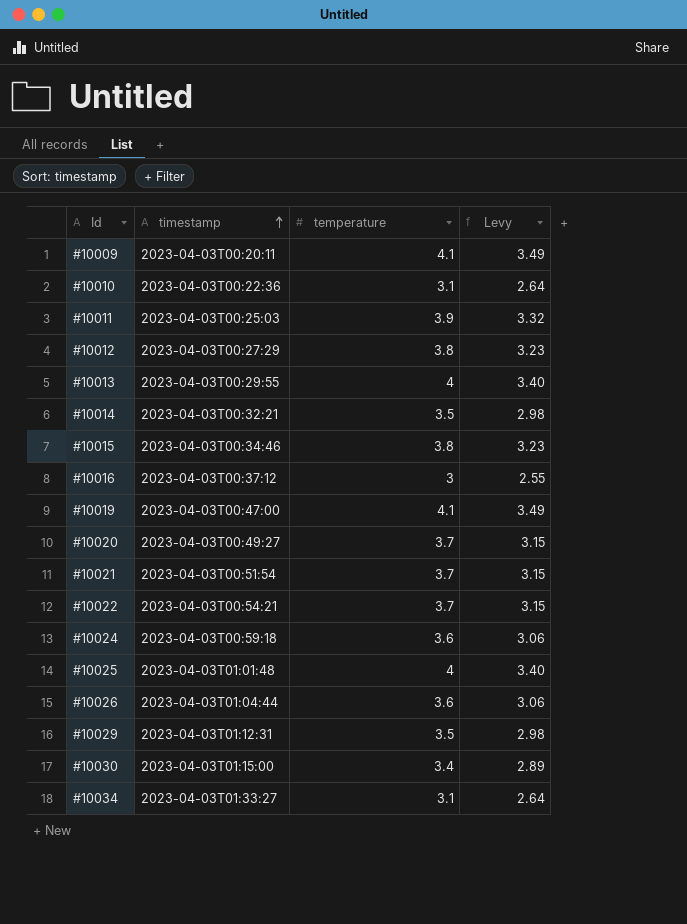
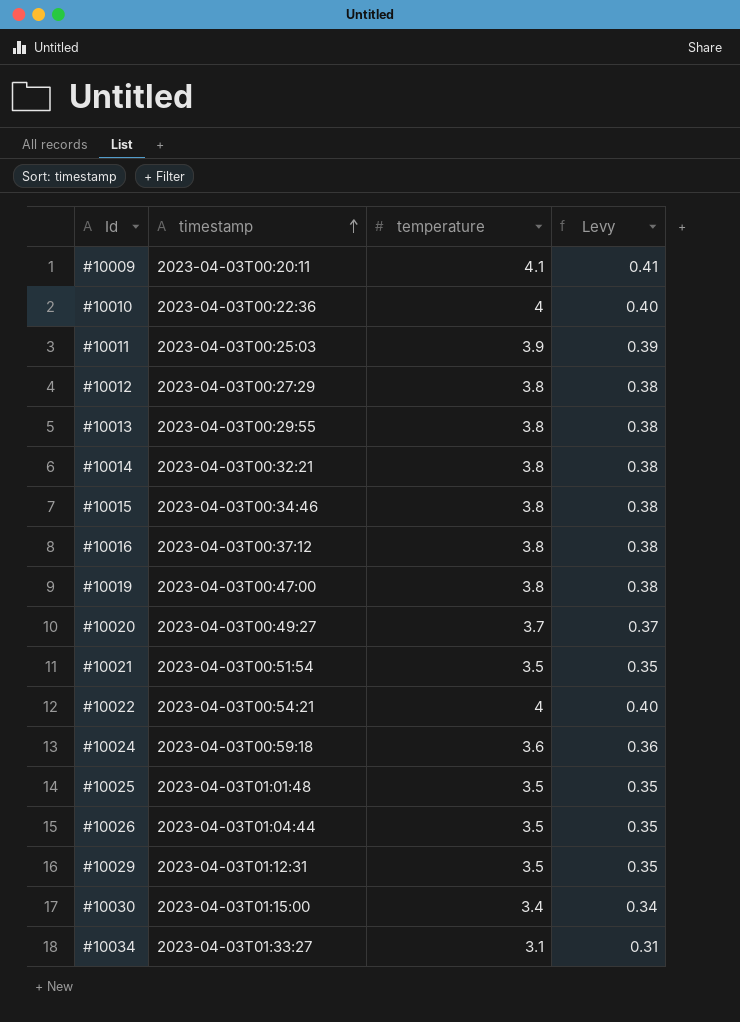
column Levy | formula: [temperature] * 0.85 -> [temperature] * 0.1
#10010 | temperature: 3.1 -> 4
#10013 | temperature: 4 -> 3.8
#10014 | temperature: 3.5 -> 3.8
#10016 | temperature: 3 -> 3.8
#10019 | temperature: 4.1 -> 3.8
#10021 | temperature: 3.7 -> 3.5
#10022 | temperature: 3.7 -> 4
#10025 | temperature: 4 -> 3.5
#10026 | temperature: 3.6 -> 3.5

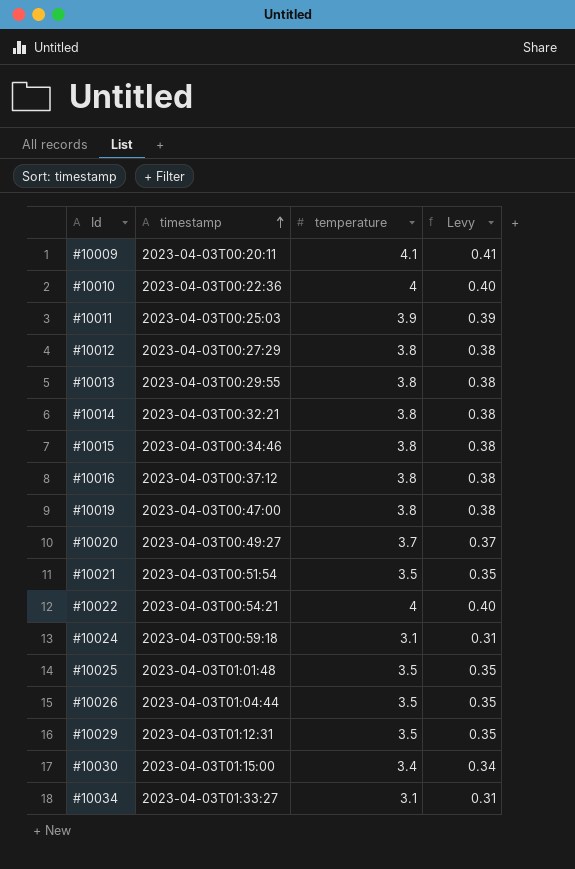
#10024 | temperature: 3.6 -> 3.1
#10024 | Levy: 0.36 -> 0.31

